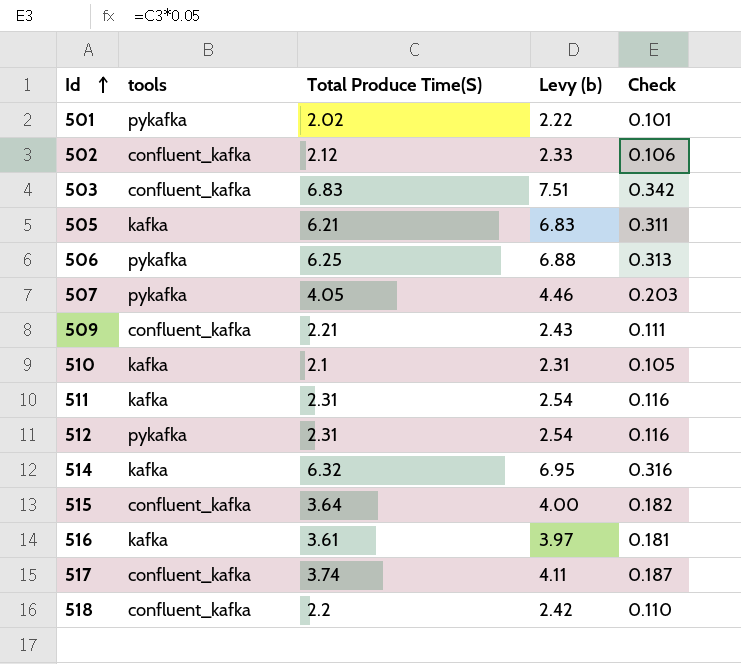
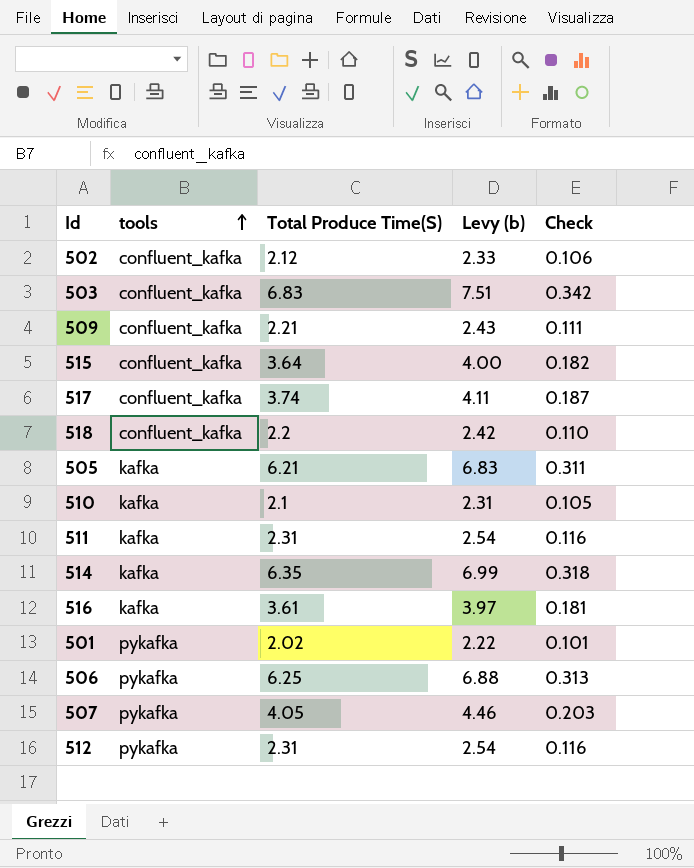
row order: Id ascending -> tools ascending
514 | Total Produce Time(S): 6.32 -> 6.35
514 | Levy (b): 6.95 -> 6.99
514 | Check: 0.316 -> 0.318

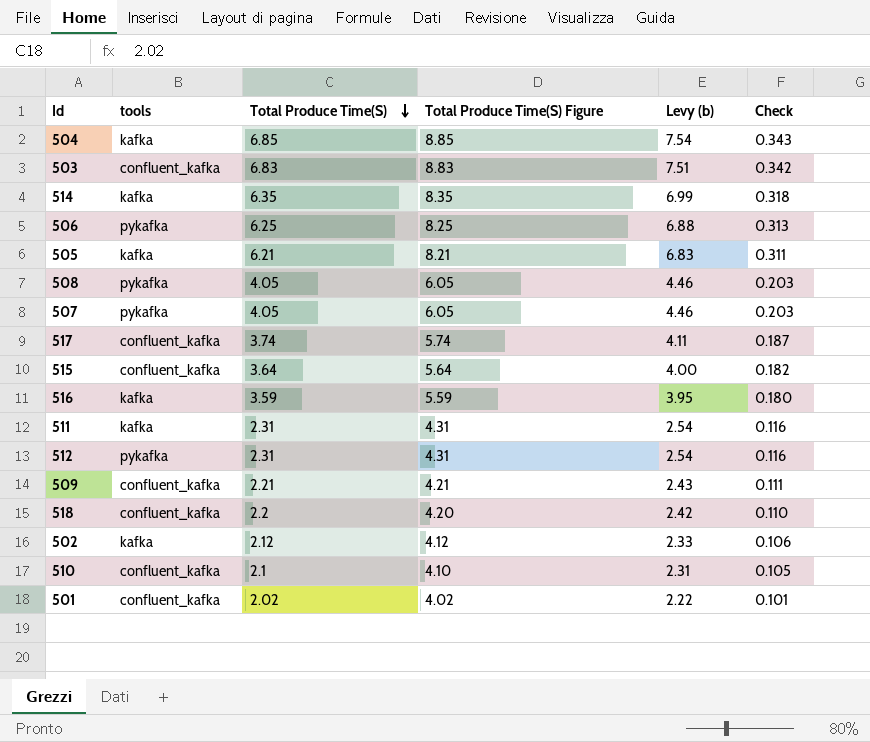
row order: tools ascending -> Total Produce Time(S) descending
column Total Produce Time(S) Figure | formula: none -> [Total Produce Time(S)] + 2
row 504: none -> kafka | 6.85 | 8.85 | 7.54 | 0.343
row 508: none -> pykafka | 4.05 | 6.05 | 4.46 | 0.203
516 | Total Produce Time(S): 3.61 -> 3.59
516 | Levy (b): 3.97 -> 3.95
516 | Check: 0.181 -> 0.180
502 | tools: confluent_kafka -> kafka
510 | tools: kafka -> confluent_kafka
501 | tools: pykafka -> confluent_kafka

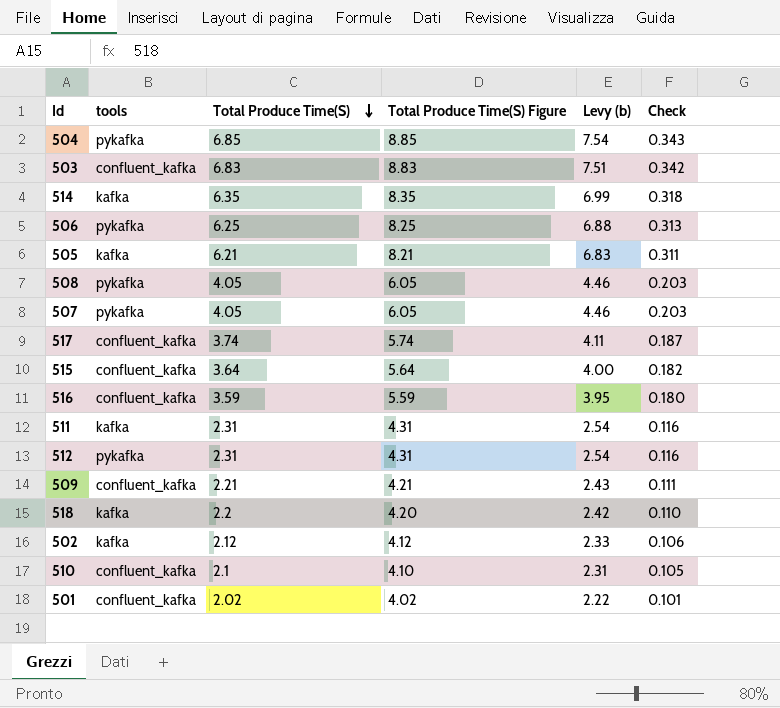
504 | tools: kafka -> pykafka
516 | tools: kafka -> confluent_kafka
518 | tools: confluent_kafka -> kafka

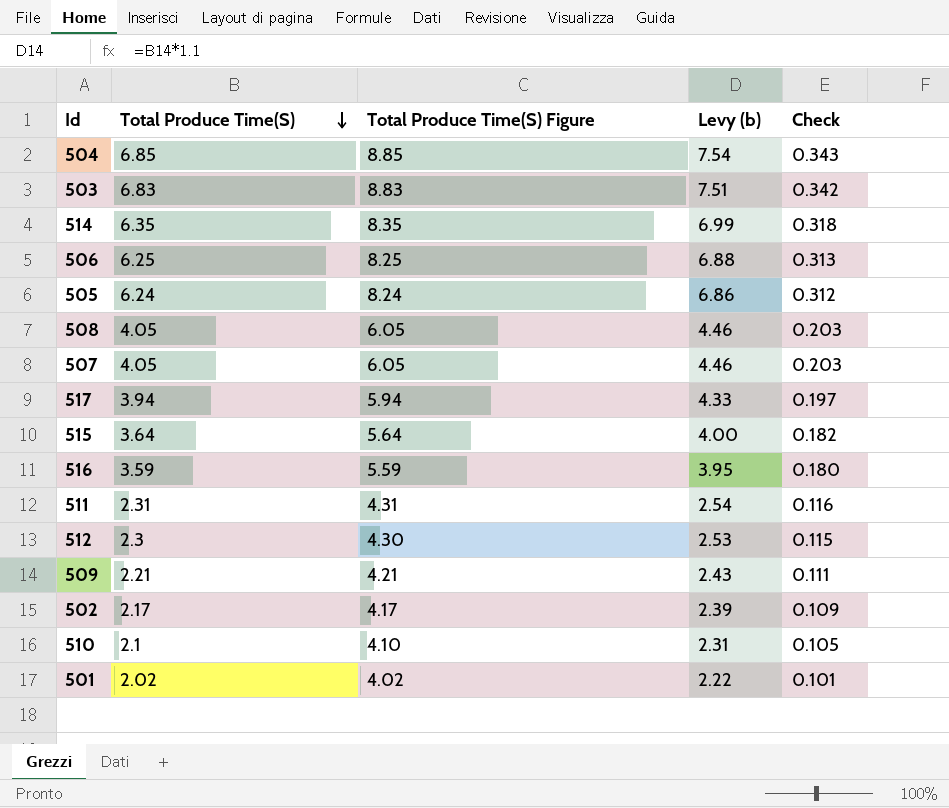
column tools | position: 2 -> none
row 518: kafka | 2.2 | 4.20 | 2.42 | 0.110 -> none
505 | Total Produce Time(S): 6.21 -> 6.24
505 | Total Produce Time(S) Figure: 8.21 -> 8.24
505 | Levy (b): 6.83 -> 6.86
505 | Check: 0.311 -> 0.312
517 | Total Produce Time(S): 3.74 -> 3.94
517 | Total Produce Time(S) Figure: 5.74 -> 5.94
517 | Levy (b): 4.11 -> 4.33
517 | Check: 0.187 -> 0.197
512 | Total Produce Time(S): 2.31 -> 2.3
512 | Total Produce Time(S) Figure: 4.31 -> 4.30
512 | Levy (b): 2.54 -> 2.53
512 | Check: 0.116 -> 0.115
502 | Total Produce Time(S): 2.12 -> 2.17
502 | Total Produce Time(S) Figure: 4.12 -> 4.17
502 | Levy (b): 2.33 -> 2.39
502 | Check: 0.106 -> 0.109

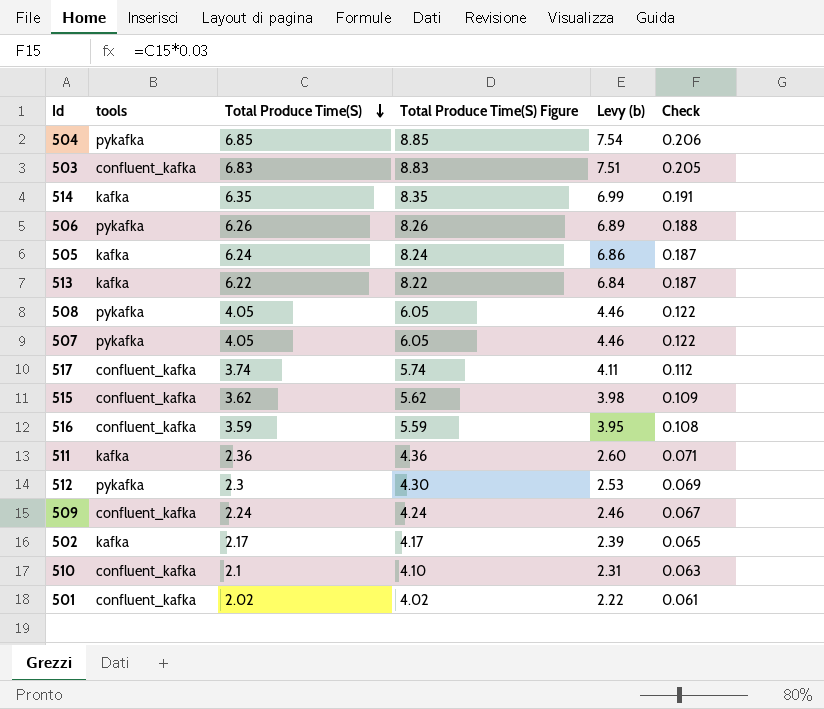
column tools | position: none -> 2
column Check | formula: [Total Produce Time(S)] * 0.05 -> [Total Produce Time(S)] * 0.03
506 | Total Produce Time(S): 6.25 -> 6.26
506 | Total Produce Time(S) Figure: 8.25 -> 8.26
506 | Levy (b): 6.88 -> 6.89
row 513: none -> kafka | 6.22 | 8.22 | 6.84 | 0.187
517 | Total Produce Time(S): 3.94 -> 3.74
517 | Total Produce Time(S) Figure: 5.94 -> 5.74
517 | Levy (b): 4.33 -> 4.11
515 | Total Produce Time(S): 3.64 -> 3.62
515 | Total Produce Time(S) Figure: 5.64 -> 5.62
515 | Levy (b): 4.00 -> 3.98
511 | Total Produce Time(S): 2.31 -> 2.36
511 | Total Produce Time(S) Figure: 4.31 -> 4.36
511 | Levy (b): 2.54 -> 2.60
509 | Total Produce Time(S): 2.21 -> 2.24
509 | Total Produce Time(S) Figure: 4.21 -> 4.24
509 | Levy (b): 2.43 -> 2.46

